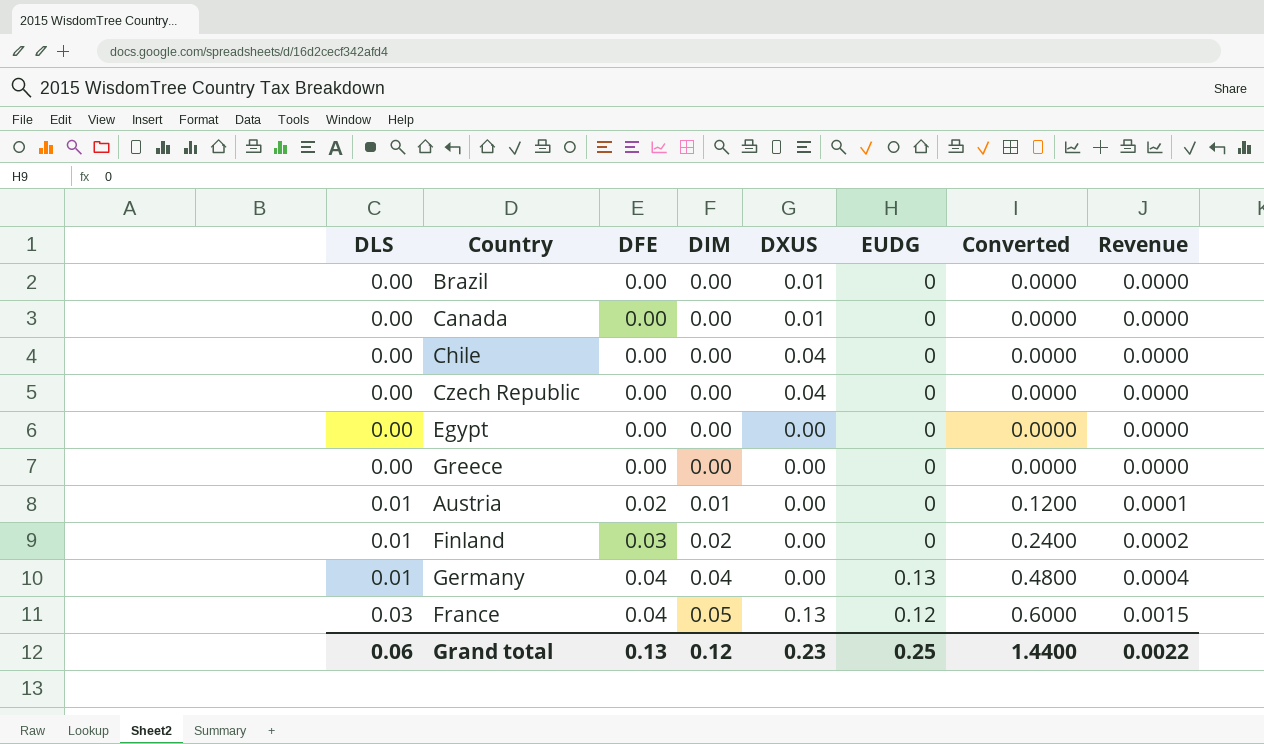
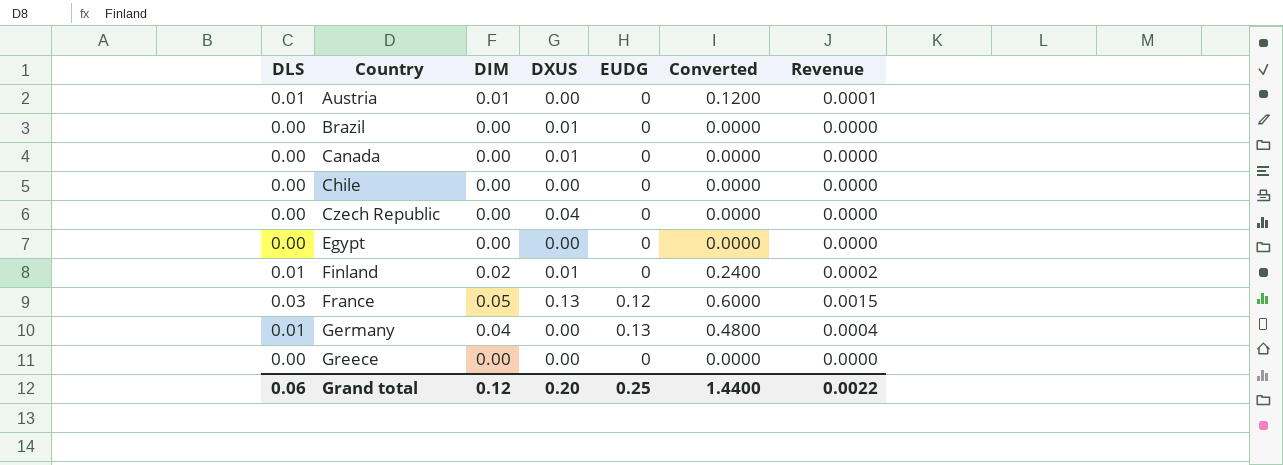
row order: DLS ascending -> Country ascending
column DFE | position: 3 -> none
Chile | DXUS: 0.04 -> 0.00
Finland | DXUS: 0.00 -> 0.01
Grand total | DXUS: 0.23 -> 0.20

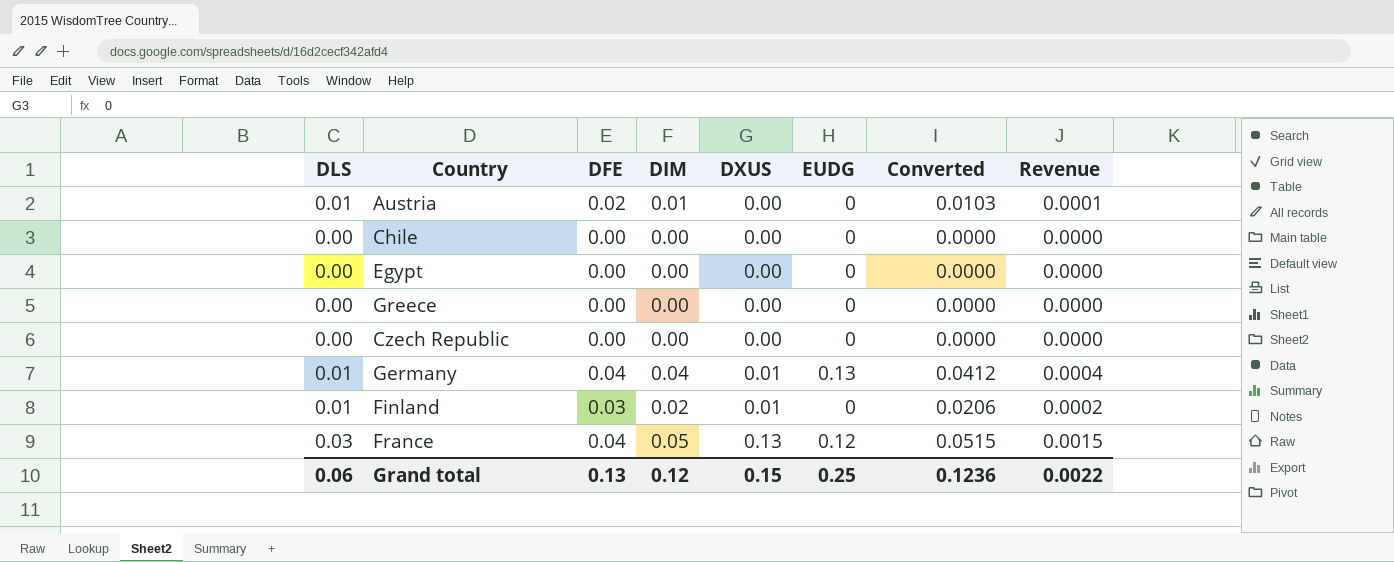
row order: Country ascending -> DXUS ascending
column DFE | position: none -> 3
column Converted | formula: [DIM] * 12 -> [DIM] * 1.03
row Brazil: 0.00 | 0.00 | 0.01 | 0 | 0.0000 | 0.0000 -> none
row Canada: 0.00 | 0.00 | 0.01 | 0 | 0.0000 | 0.0000 -> none
Czech Republic | DXUS: 0.04 -> 0.00
Germany | DXUS: 0.00 -> 0.01
Grand total | DXUS: 0.20 -> 0.15
Grand total | Converted: 1.4400 -> 0.1236

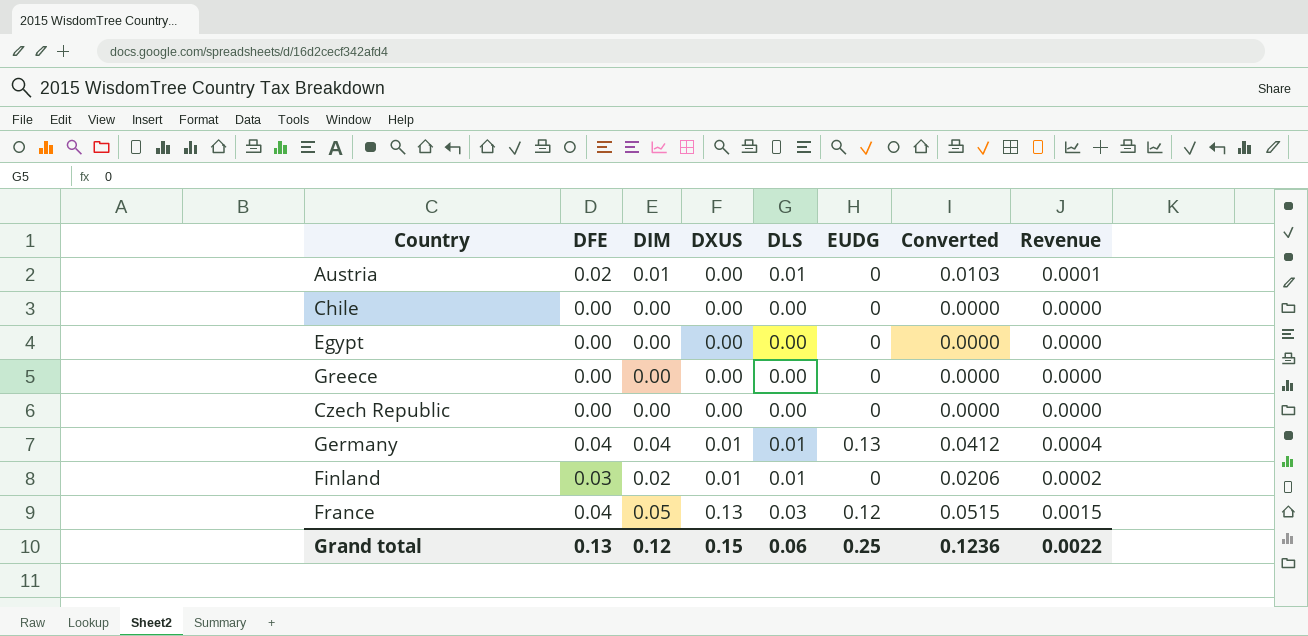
column DLS | position: 1 -> 5

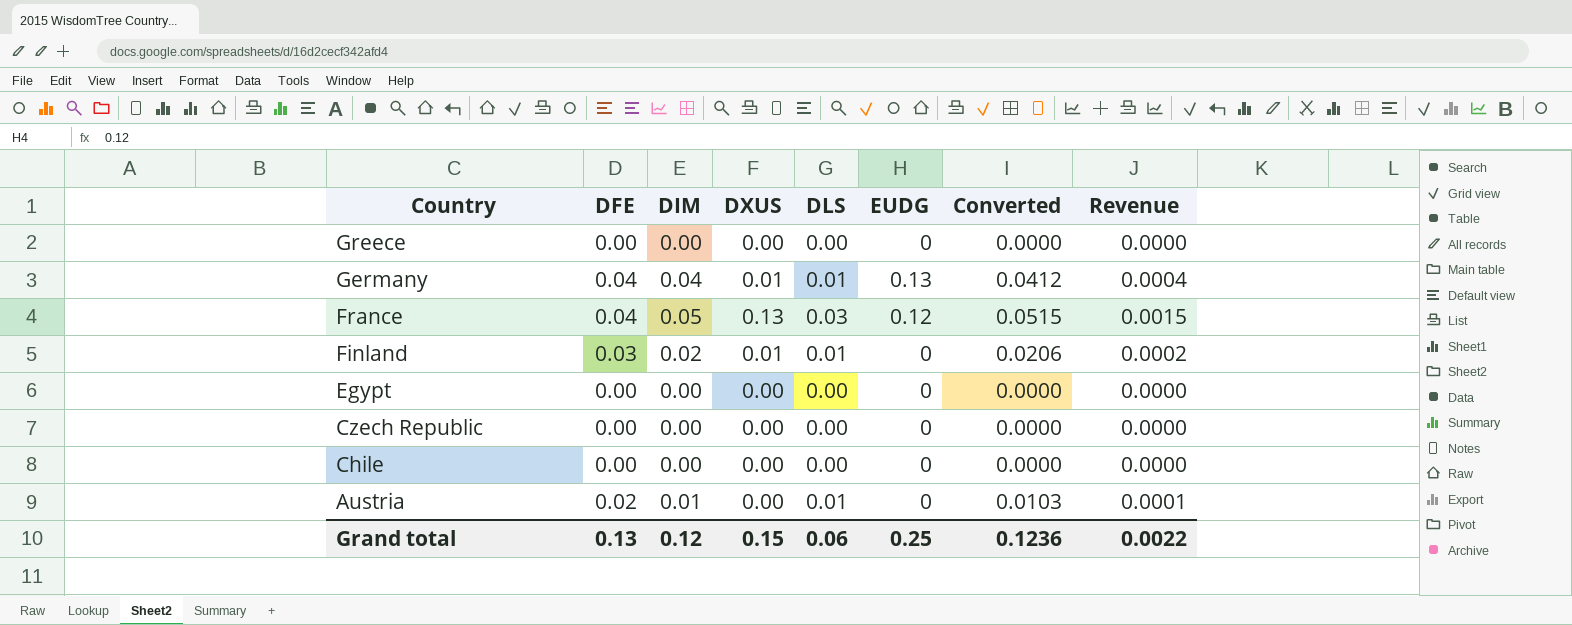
row order: DXUS ascending -> Country descending

